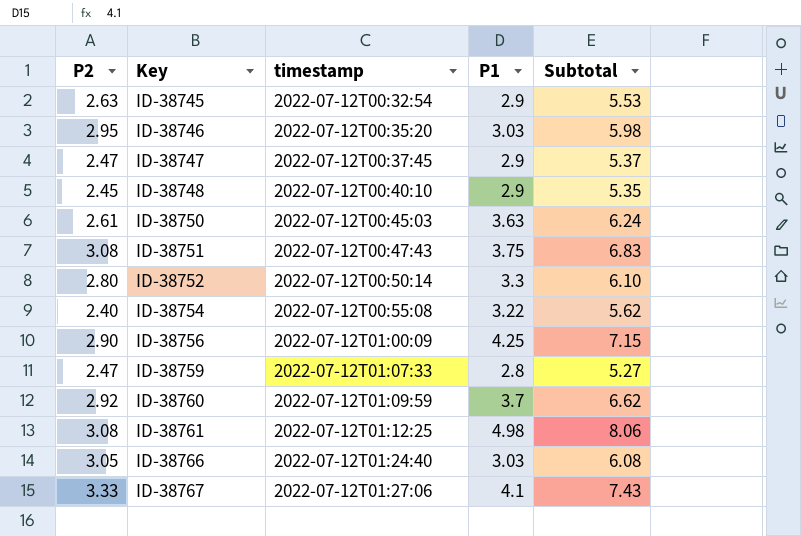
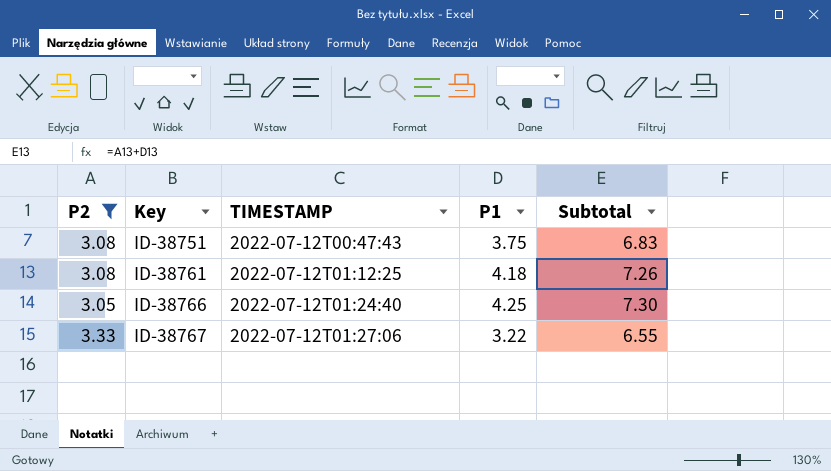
filter: none -> P2 >= 3.05
column name: timestamp -> TIMESTAMP
ID-38761 | P1: 4.98 -> 4.18
ID-38761 | Subtotal: 8.06 -> 7.26
ID-38766 | P1: 3.03 -> 4.25
ID-38766 | Subtotal: 6.08 -> 7.30
ID-38767 | P1: 4.1 -> 3.22
ID-38767 | Subtotal: 7.43 -> 6.55

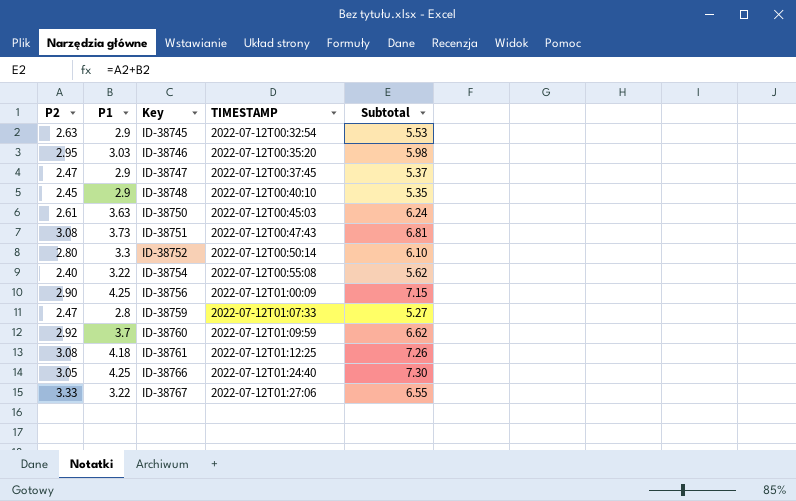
filter: P2 >= 3.05 -> none
column P1 | position: 4 -> 2
ID-38751 | P1: 3.75 -> 3.73
ID-38751 | Subtotal: 6.83 -> 6.81

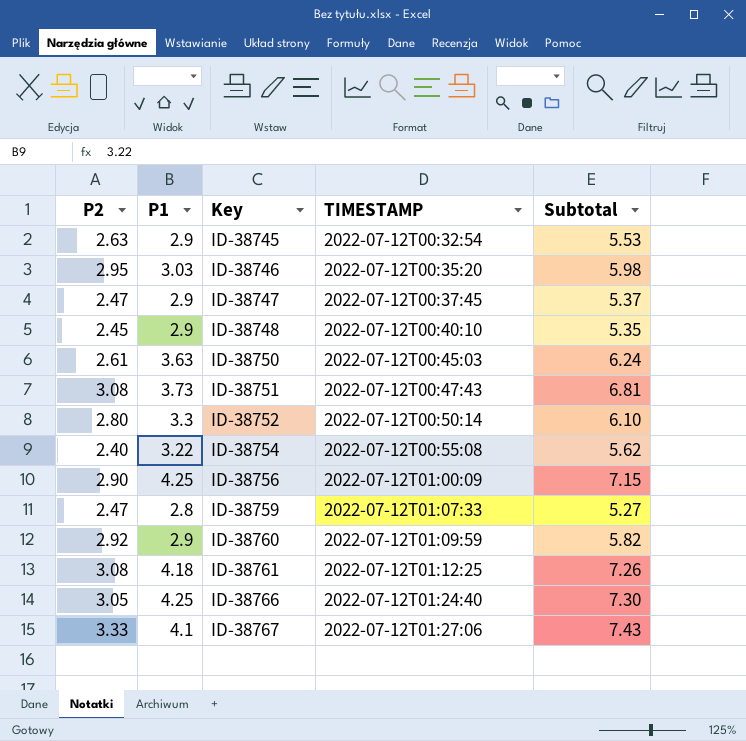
ID-38760 | P1: 3.7 -> 2.9
ID-38760 | Subtotal: 6.62 -> 5.82
ID-38767 | P1: 3.22 -> 4.1
ID-38767 | Subtotal: 6.55 -> 7.43

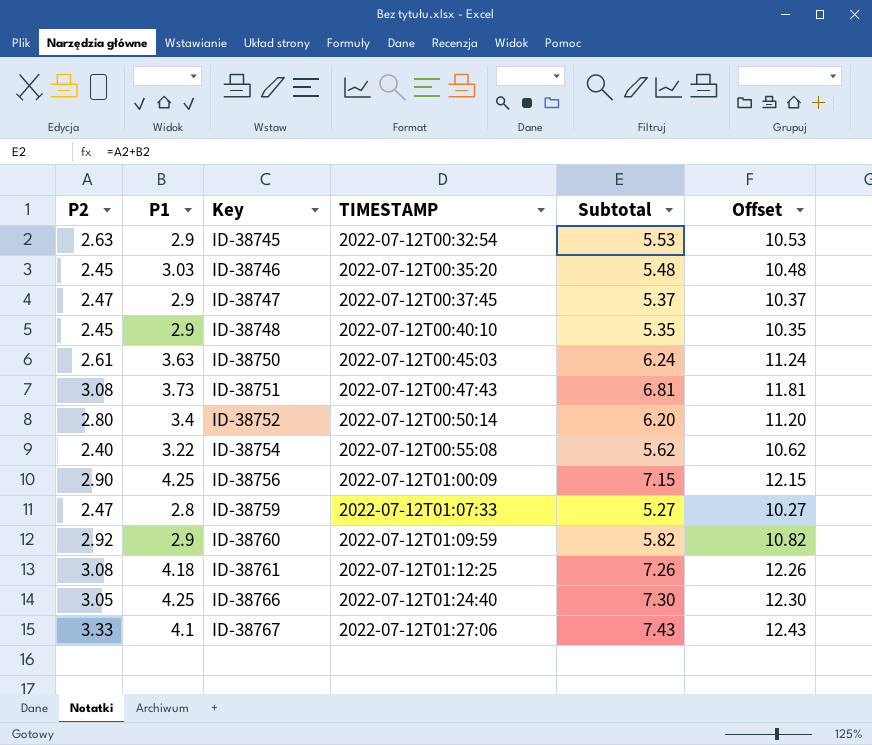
column Offset | formula: none -> [Subtotal] + 5
ID-38746 | P2: 2.95 -> 2.45
ID-38746 | Subtotal: 5.98 -> 5.48
ID-38752 | P1: 3.3 -> 3.4
ID-38752 | Subtotal: 6.10 -> 6.20

